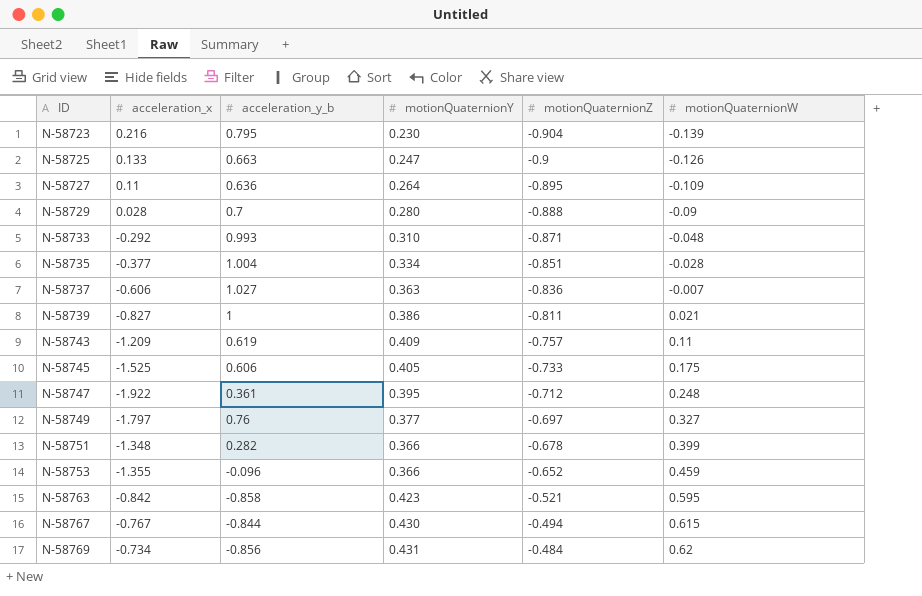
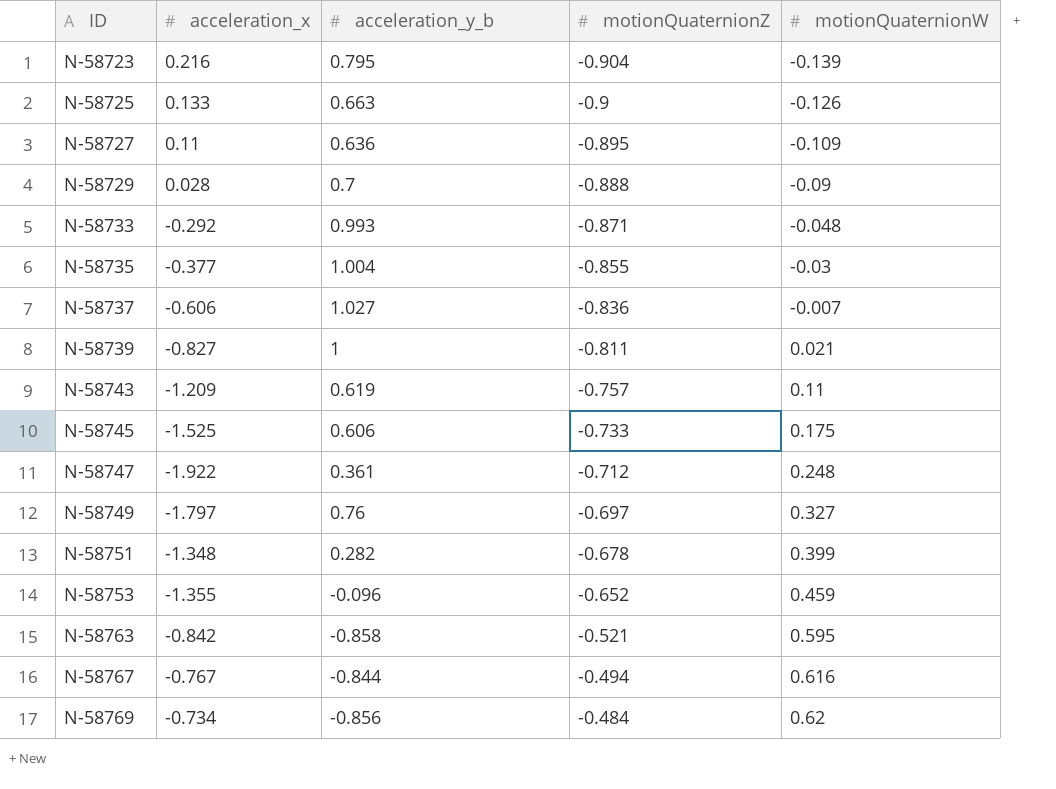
column motionQuaternionY | position: 4 -> none
N-58735 | motionQuaternionZ: -0.851 -> -0.855
N-58735 | motionQuaternionW: -0.028 -> -0.03
N-58767 | motionQuaternionW: 0.615 -> 0.616

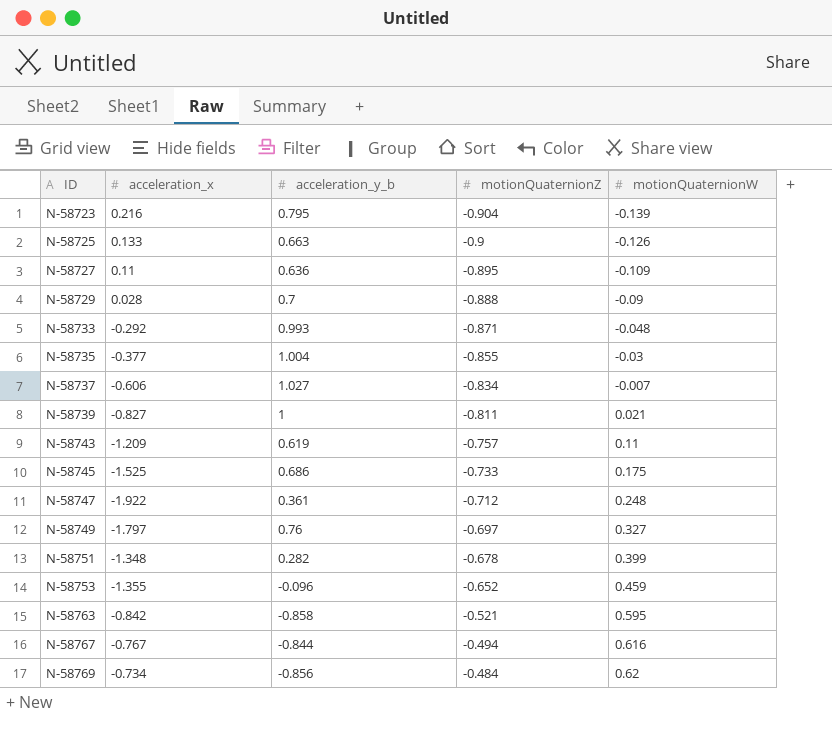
N-58737 | motionQuaternionZ: -0.836 -> -0.834
N-58745 | acceleration_y_b: 0.606 -> 0.686

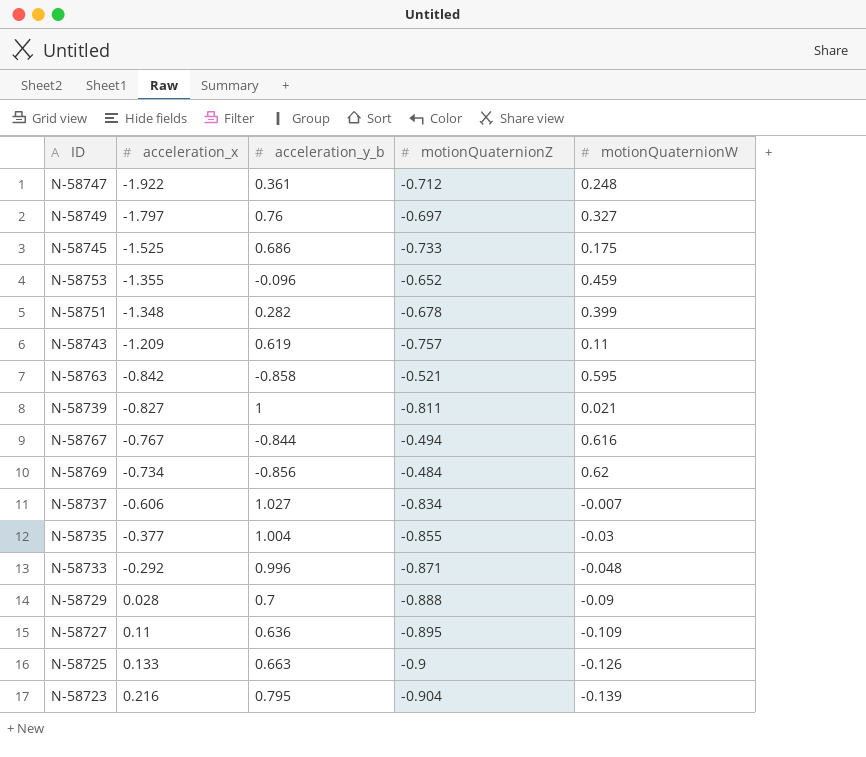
row order: ID ascending -> acceleration_x ascending
N-58733 | acceleration_y_b: 0.993 -> 0.996

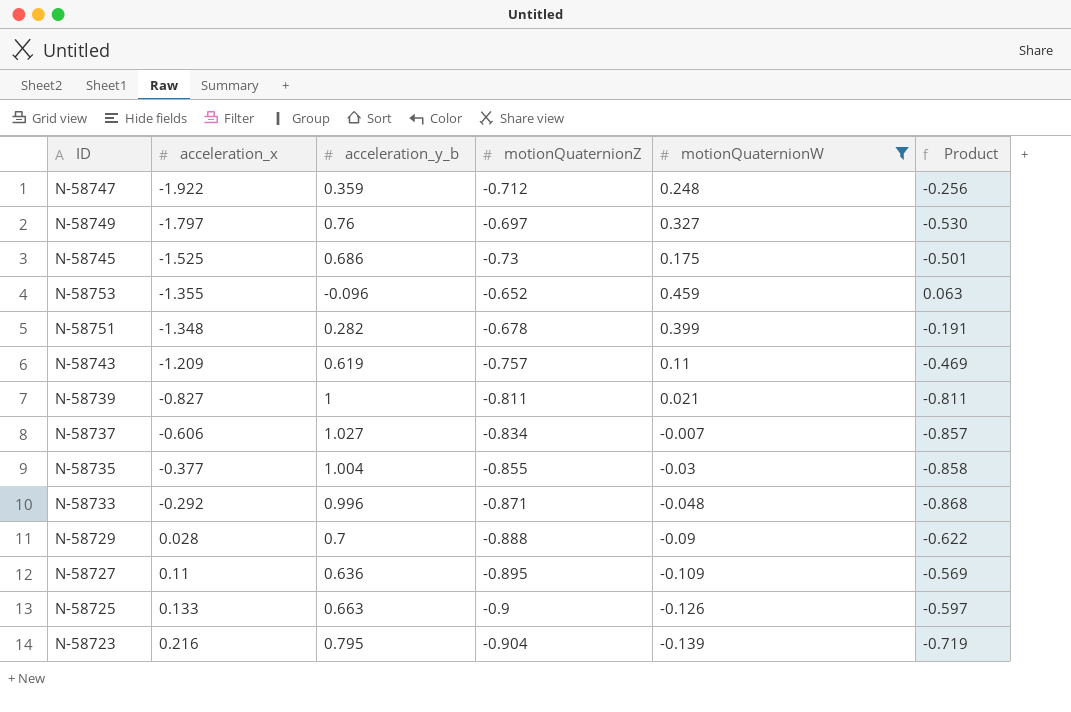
filter: none -> motionQuaternionW <= 0.459
column Product | formula: none -> [acceleration_y_b] * [motionQuaternionZ]
N-58747 | acceleration_y_b: 0.361 -> 0.359
N-58745 | motionQuaternionZ: -0.733 -> -0.73

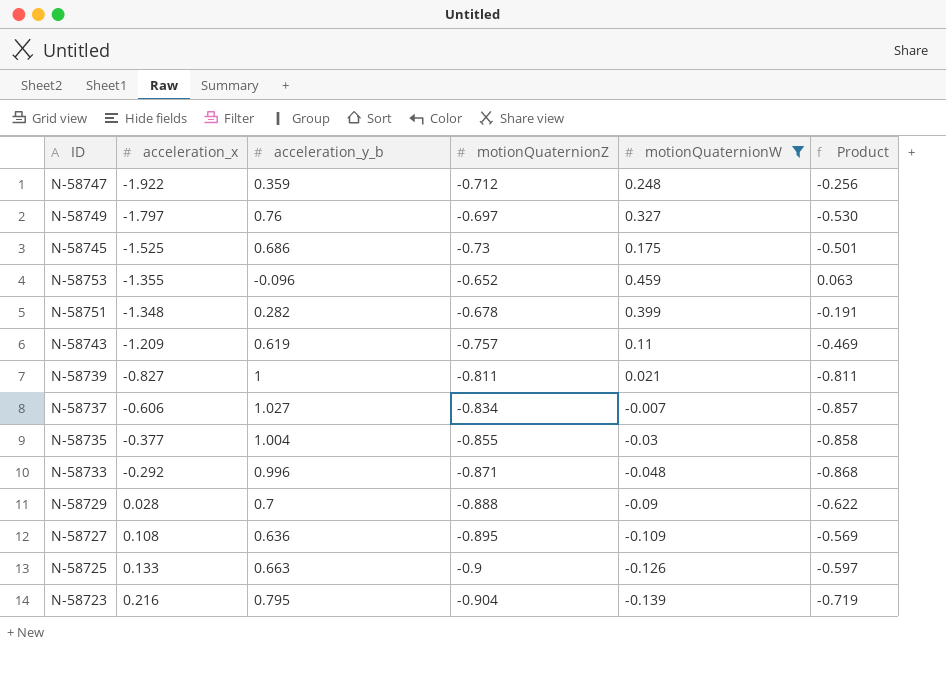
N-58727 | acceleration_x: 0.11 -> 0.108

